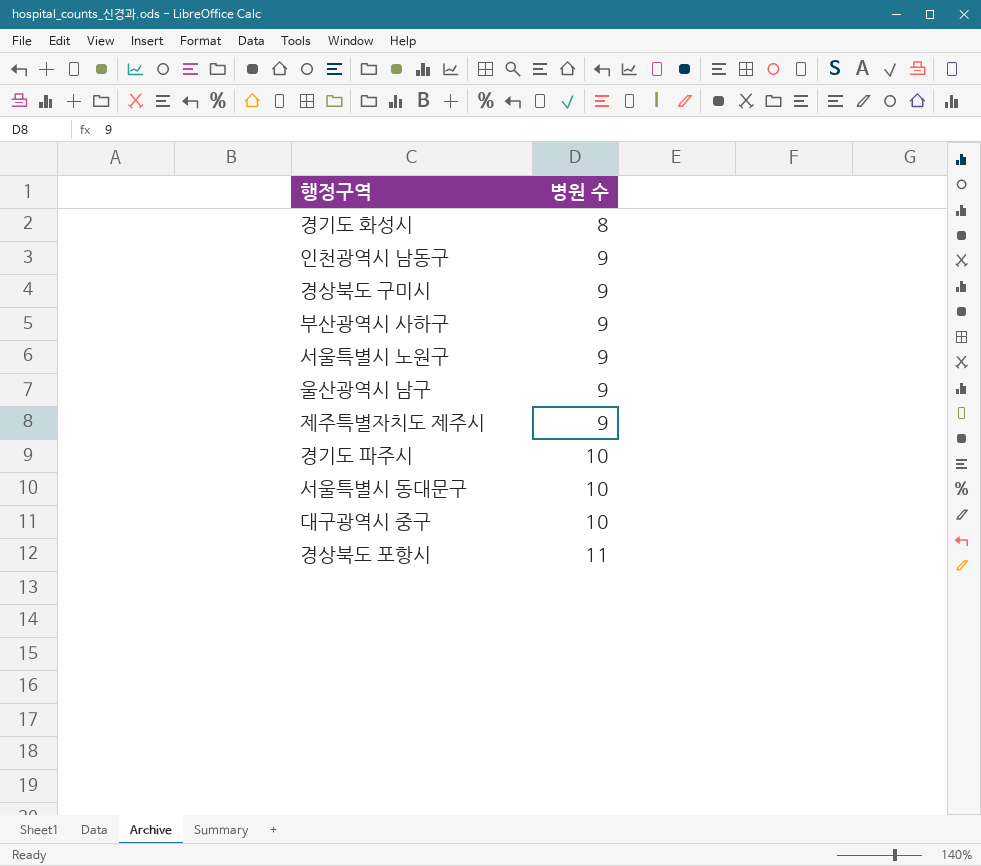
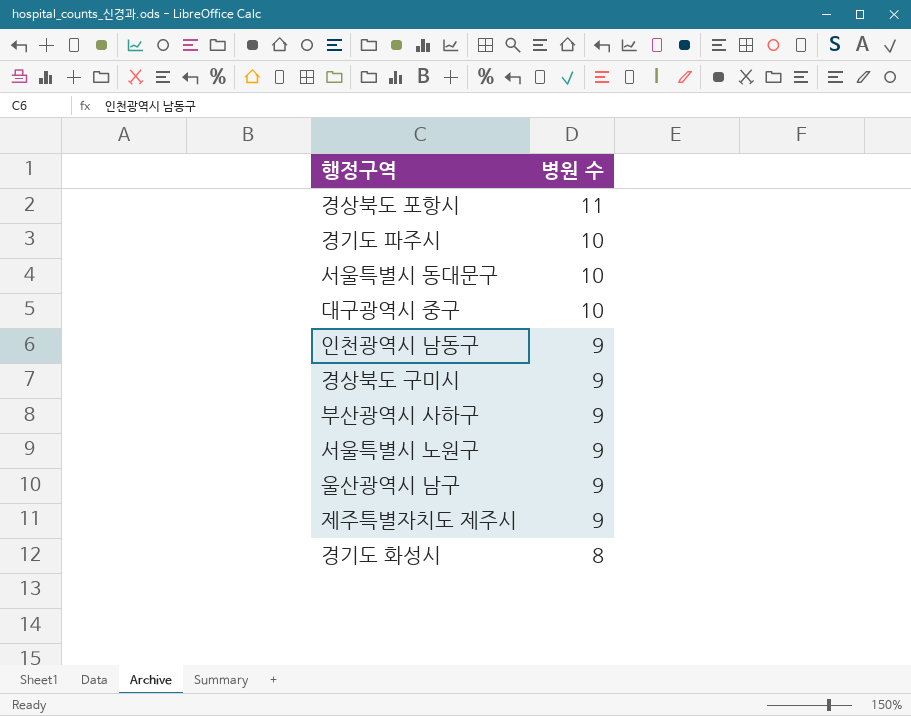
row order: 병원 수 ascending -> 병원 수 descending

